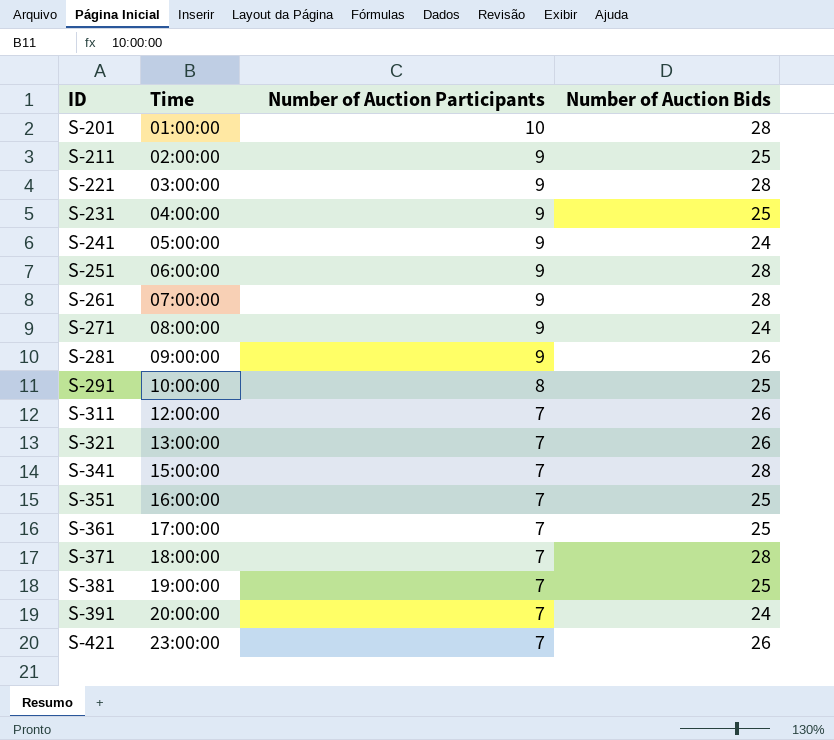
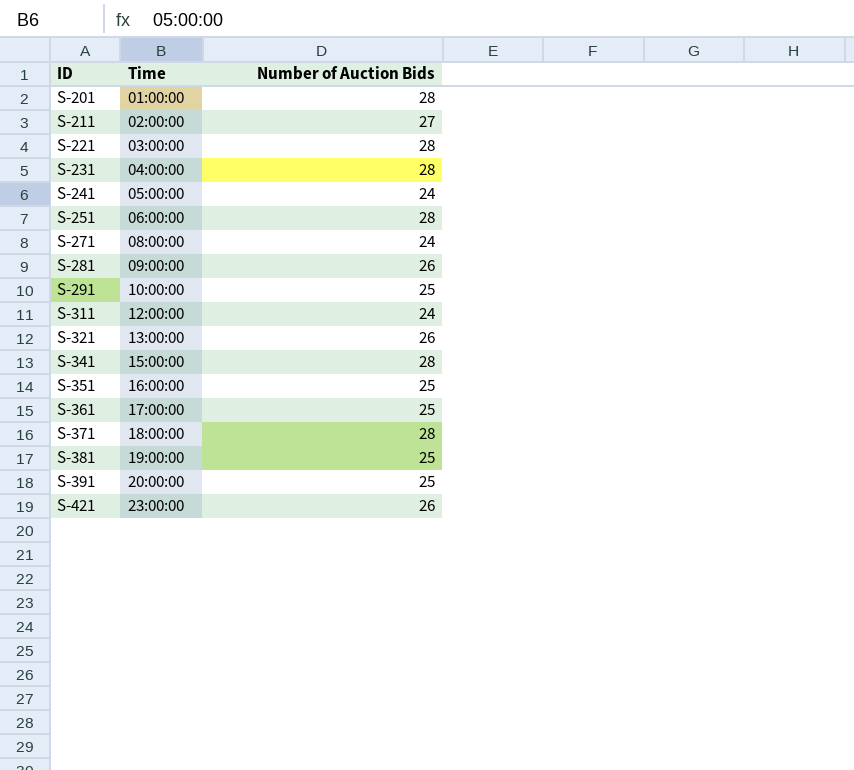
column Number of Auction Participants | position: 3 -> none
row S-261: 07:00:00 | 9 | 28 -> none
S-211 | Number of Auction Bids: 25 -> 27
S-231 | Number of Auction Bids: 25 -> 28
S-311 | Number of Auction Bids: 26 -> 24
S-391 | Number of Auction Bids: 24 -> 25

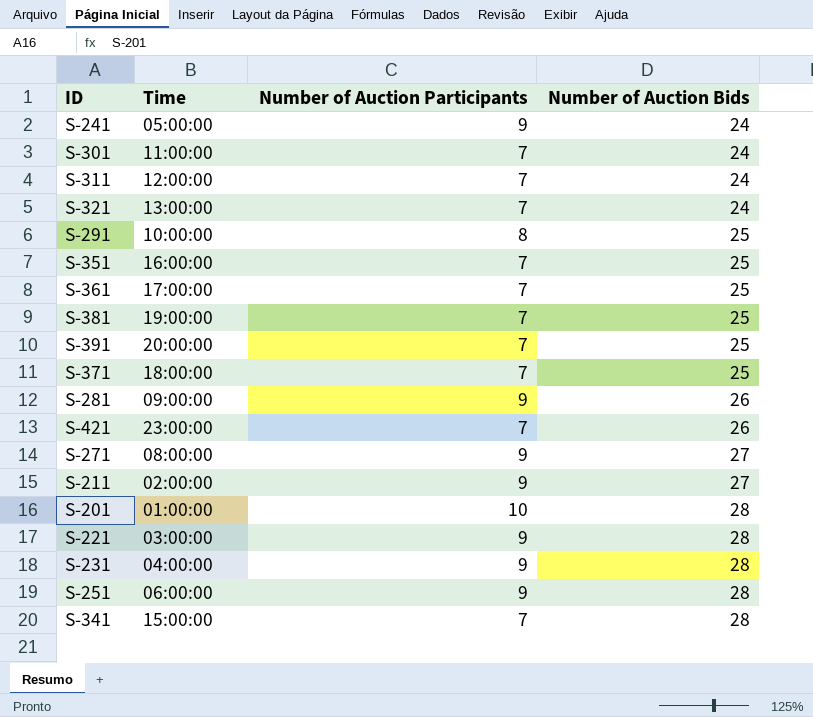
row order: ID ascending -> Number of Auction Bids ascending
column Number of Auction Participants | position: none -> 3
row S-301: none -> 11:00:00 | 7 | 24
S-321 | Number of Auction Bids: 26 -> 24
S-371 | Number of Auction Bids: 28 -> 25
S-271 | Number of Auction Bids: 24 -> 27

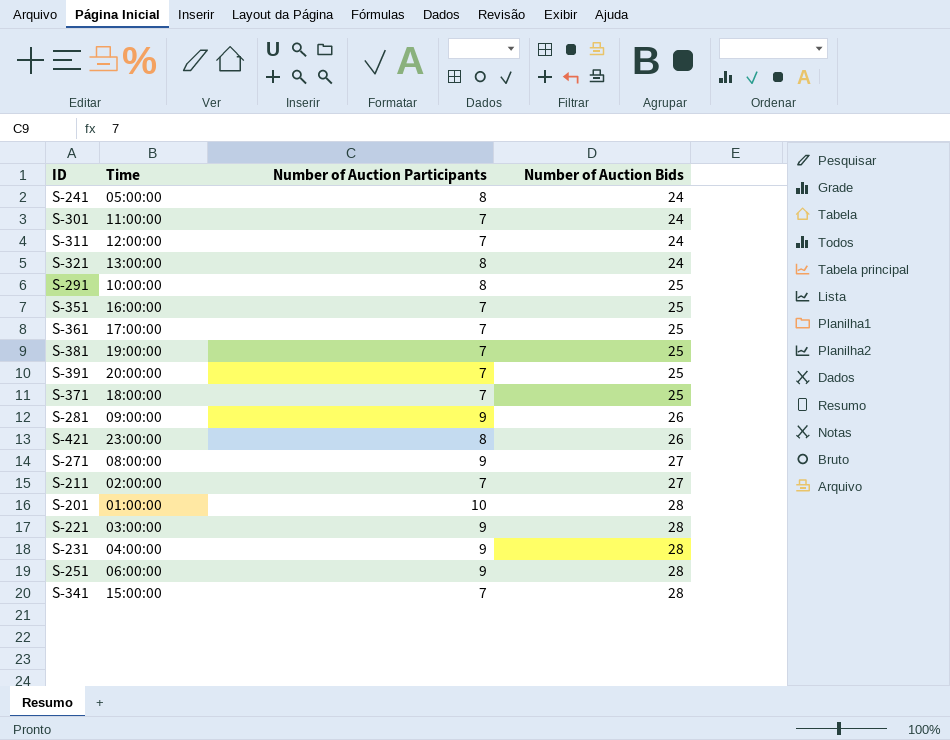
S-241 | Number of Auction Participants: 9 -> 8
S-321 | Number of Auction Participants: 7 -> 8
S-421 | Number of Auction Participants: 7 -> 8
S-211 | Number of Auction Participants: 9 -> 7

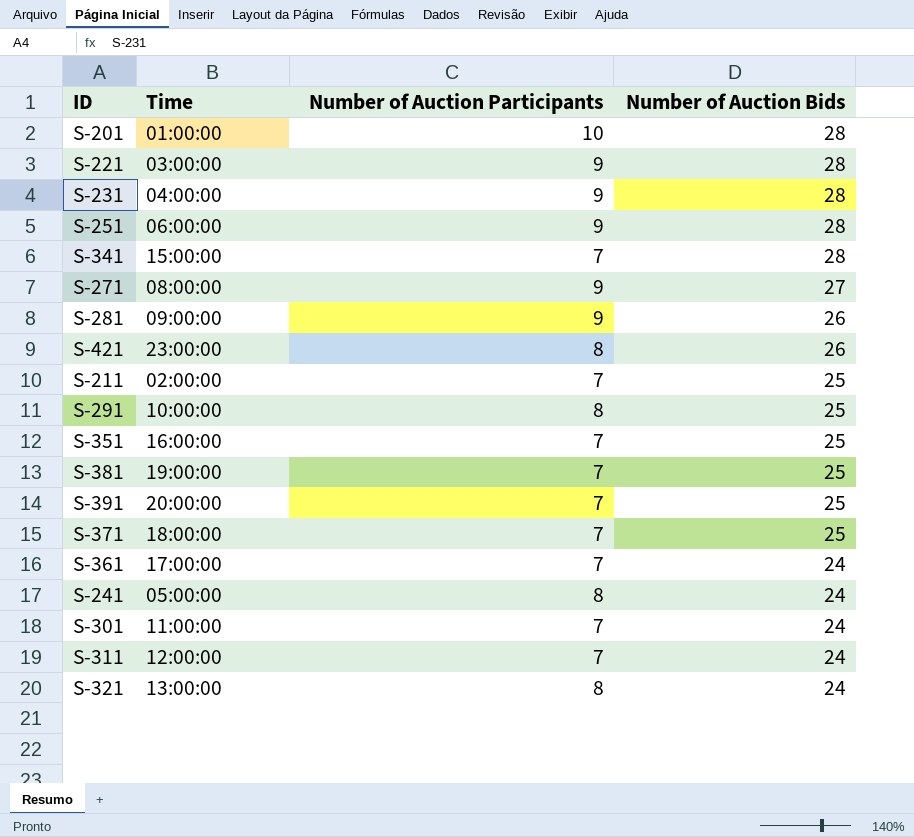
row order: Number of Auction Bids ascending -> Number of Auction Bids descending
S-211 | Number of Auction Bids: 27 -> 25
S-361 | Number of Auction Bids: 25 -> 24

